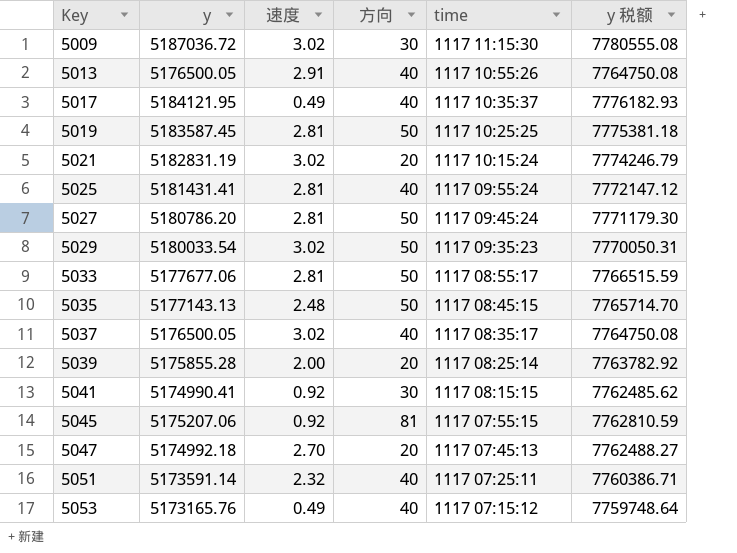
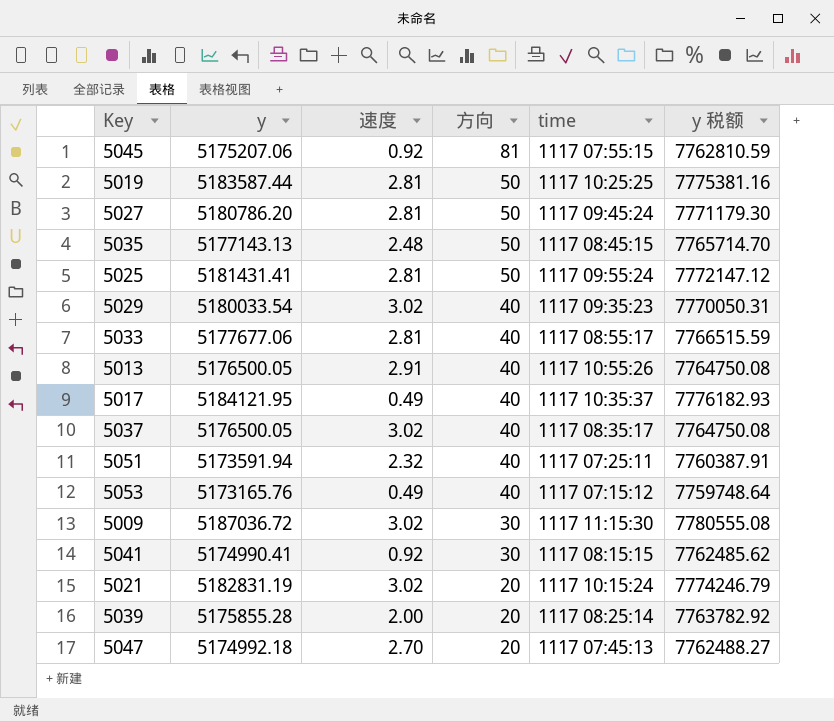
row order: Key ascending -> 方向 descending
5019 | y: 5183587.45 -> 5183587.44
5019 | y 税额: 7775381.18 -> 7775381.16
5025 | 方向: 40 -> 50
5029 | 方向: 50 -> 40
5033 | 方向: 50 -> 40
5051 | y: 5173591.14 -> 5173591.94
5051 | y 税额: 7760386.71 -> 7760387.91

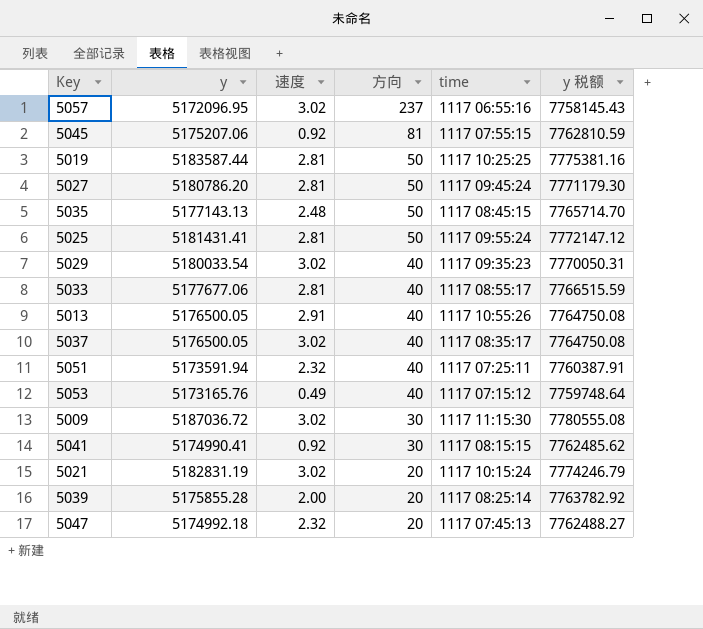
row 5017: 5184121.95 | 0.49 | 40 | 1117 10:35:37 | 7776182.93 -> none
row 5057: none -> 5172096.95 | 3.02 | 237 | 1117 06:55:16 | 7758145.43
5047 | 速度: 2.70 -> 2.32

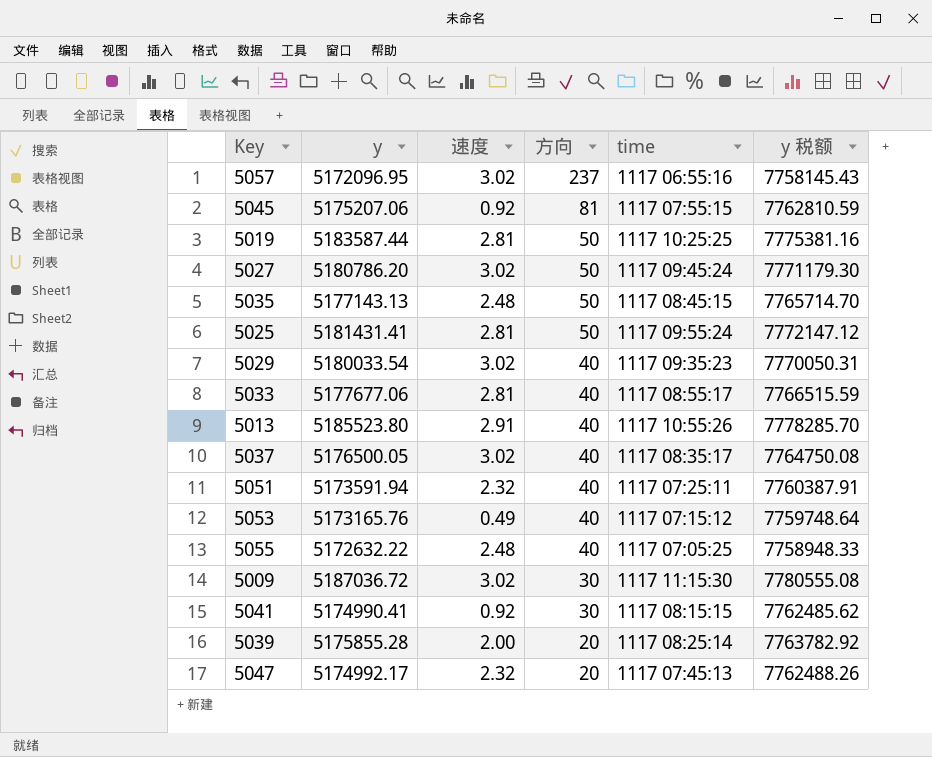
row 5021: 5182831.19 | 3.02 | 20 | 1117 10:15:24 | 7774246.79 -> none
5027 | 速度: 2.81 -> 3.02
5013 | y: 5176500.05 -> 5185523.80
5013 | y 税额: 7764750.08 -> 7778285.70
row 5055: none -> 5172632.22 | 2.48 | 40 | 1117 07:05:25 | 7758948.33
5047 | y: 5174992.18 -> 5174992.17
5047 | y 税额: 7762488.27 -> 7762488.26

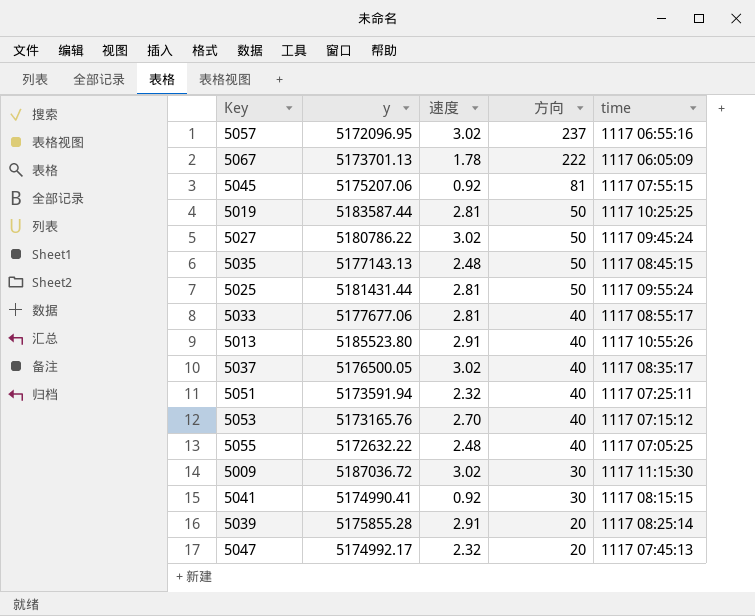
column y 税额 | formula: [y] * 1.5 -> none
row 5029: 5180033.54 | 3.02 | 40 | 1117 09:35:23 | 7770050.31 -> none
row 5067: none -> 5173701.13 | 1.78 | 222 | 1117 06:05:09
5027 | y: 5180786.20 -> 5180786.22
5025 | y: 5181431.41 -> 5181431.44
5053 | 速度: 0.49 -> 2.70
5039 | 速度: 2.00 -> 2.91

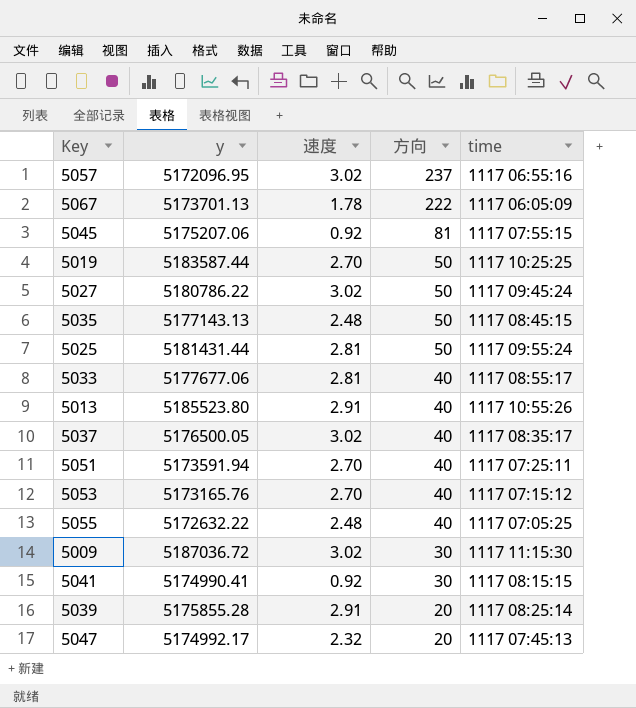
5019 | 速度: 2.81 -> 2.70
5051 | 速度: 2.32 -> 2.70

